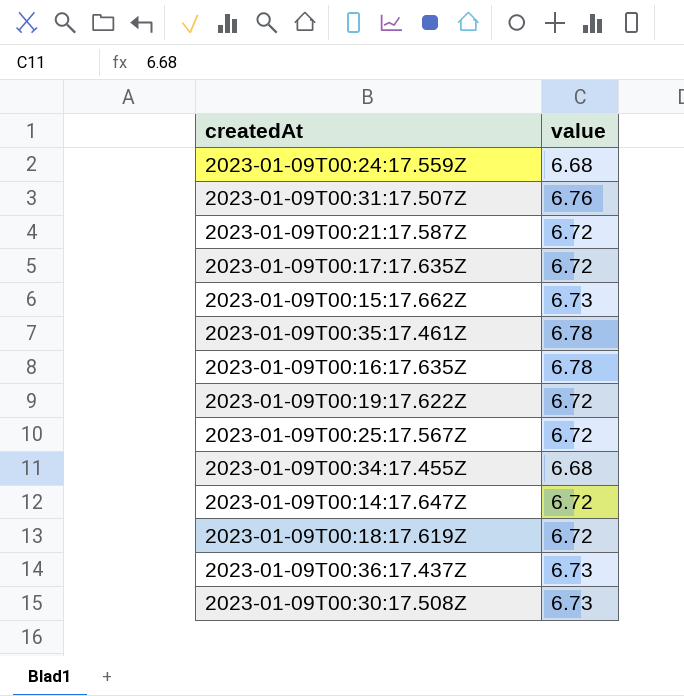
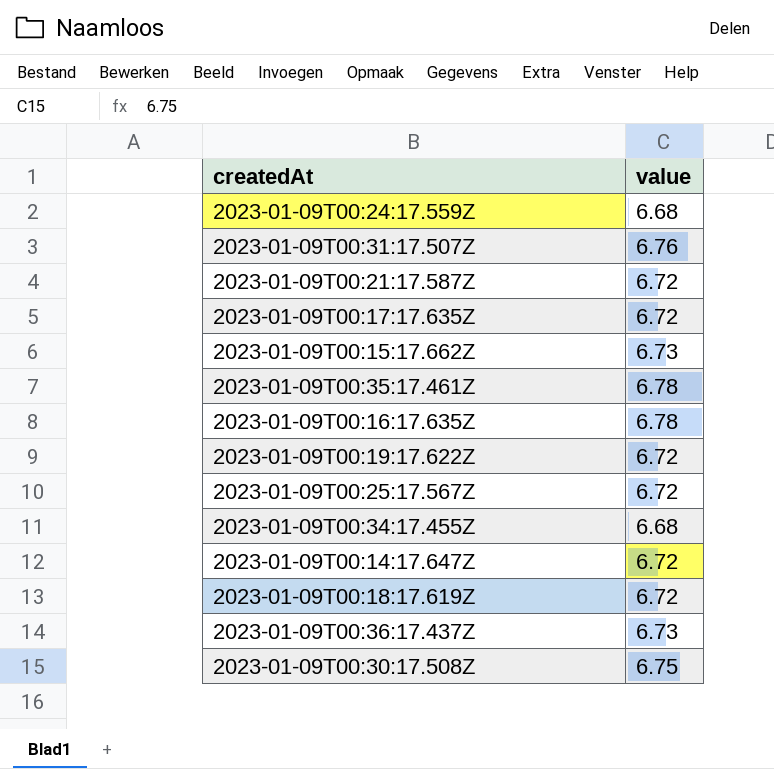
2023-01-09T00:30:17.508Z | value: 6.73 -> 6.75

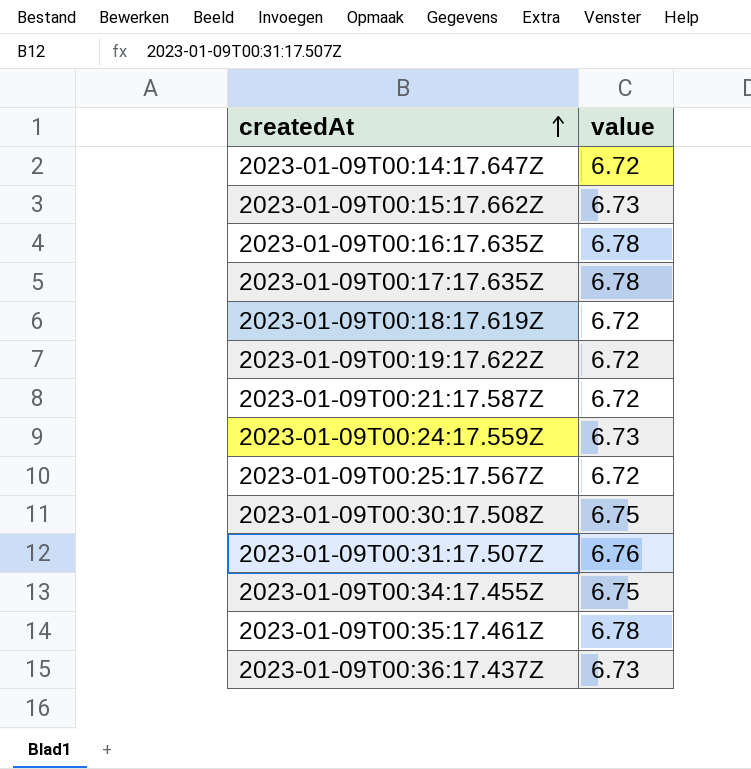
row order: none -> createdAt ascending
2023-01-09T00:17:17.635Z | value: 6.72 -> 6.78
2023-01-09T00:24:17.559Z | value: 6.68 -> 6.73
2023-01-09T00:34:17.455Z | value: 6.68 -> 6.75

